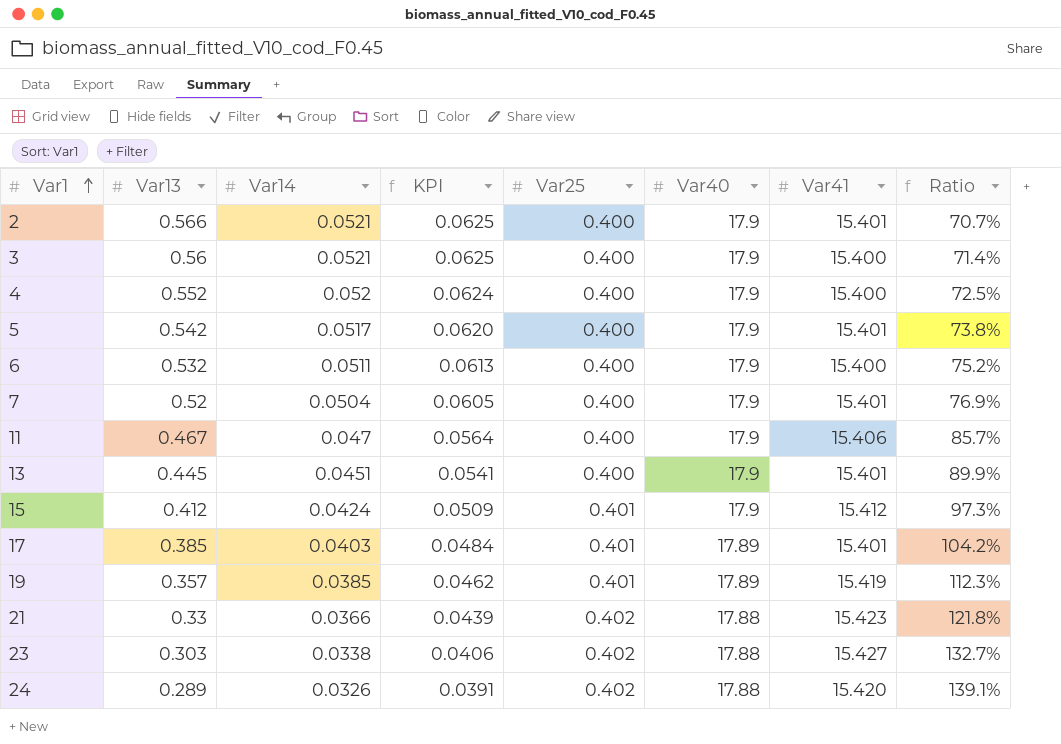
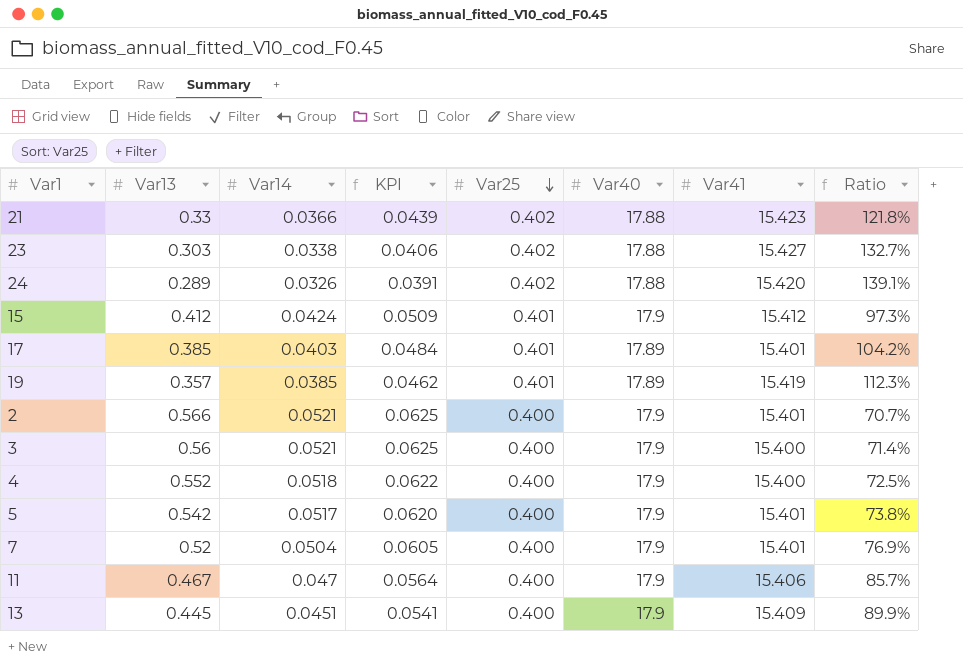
row order: Var1 ascending -> Var25 descending
row 6: 0.532 | 0.0511 | 0.0613 | 0.400 | 17.9 | 15.400 | 75.2% -> none
4 | Var14: 0.052 -> 0.0518
4 | KPI: 0.0624 -> 0.0622
13 | Var41: 15.401 -> 15.409

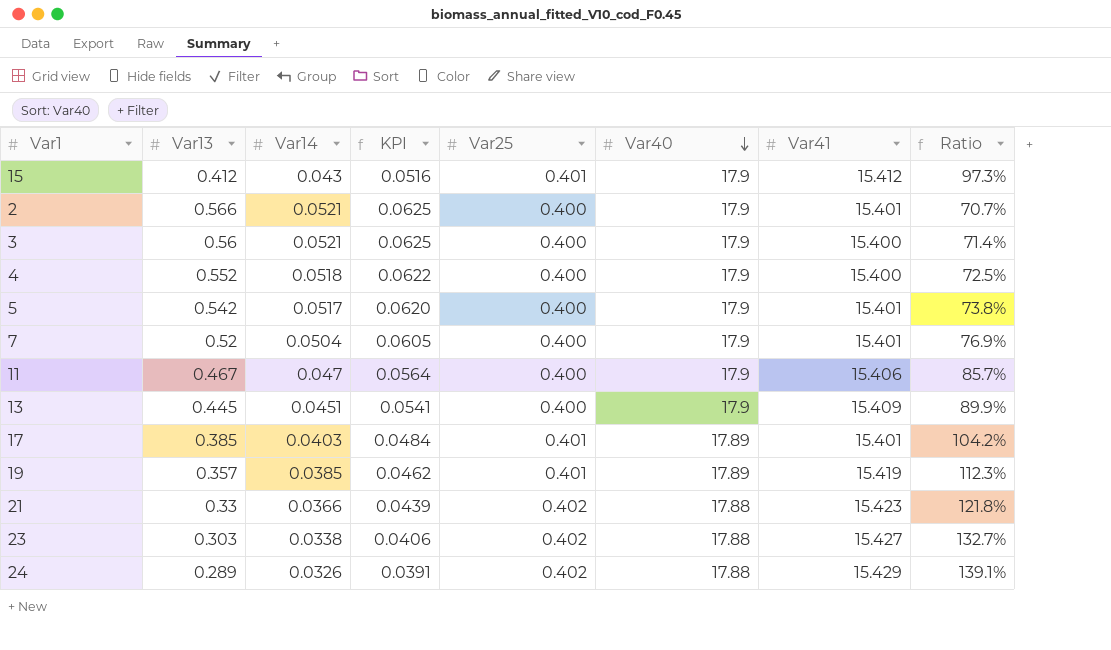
row order: Var25 descending -> Var40 descending
15 | Var14: 0.0424 -> 0.043
15 | KPI: 0.0509 -> 0.0516
24 | Var41: 15.420 -> 15.429

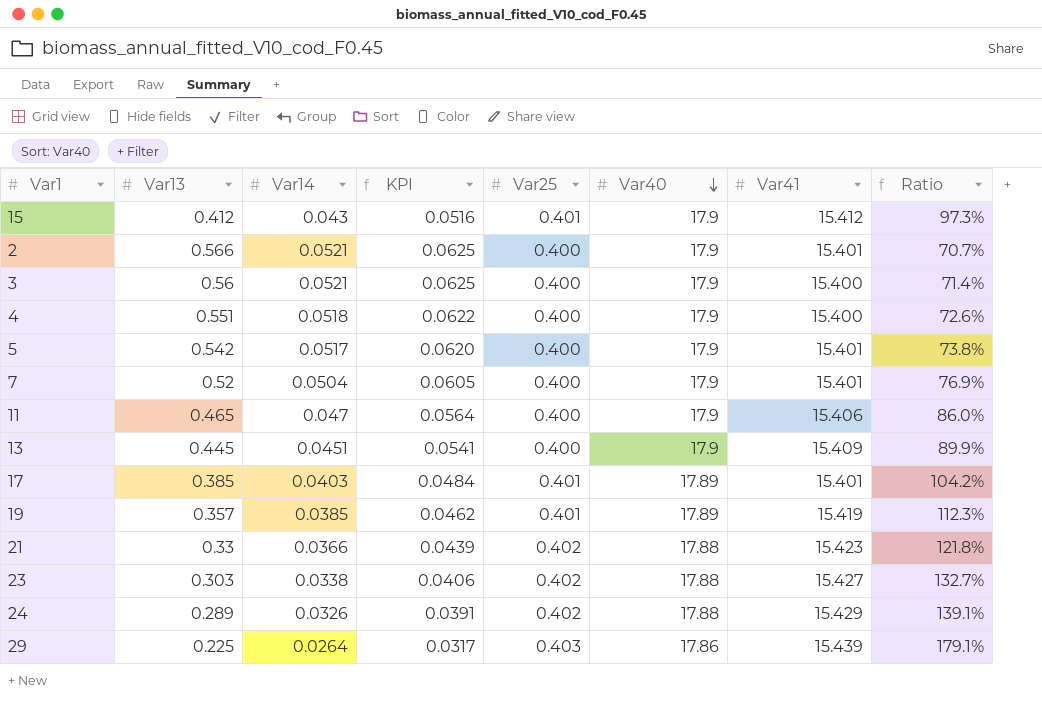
4 | Var13: 0.552 -> 0.551
4 | Ratio: 72.5% -> 72.6%
11 | Var13: 0.467 -> 0.465
11 | Ratio: 85.7% -> 86.0%
row 29: none -> 0.225 | 0.0264 | 0.0317 | 0.403 | 17.86 | 15.439 | 179.1%

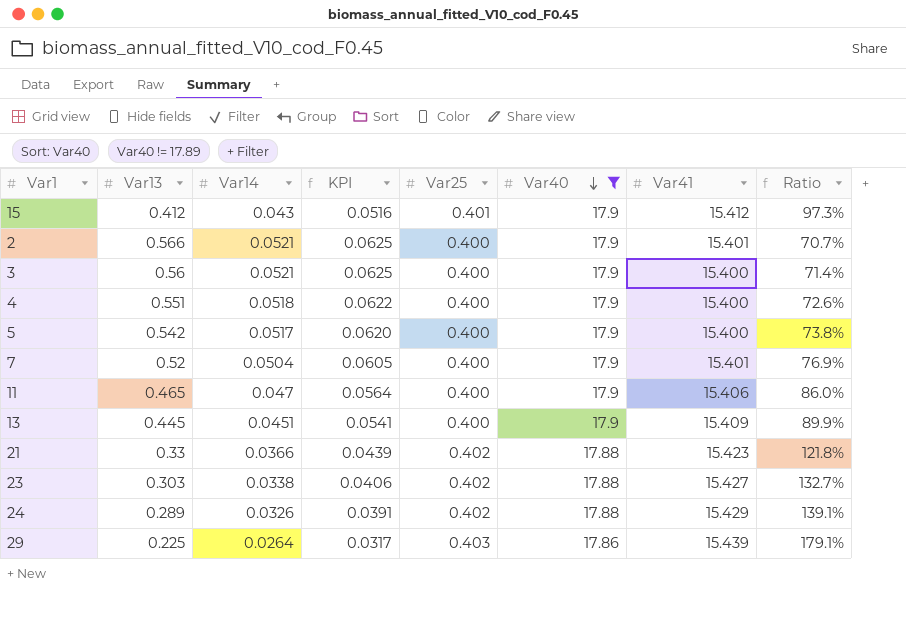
filter: none -> Var40 != 17.89
5 | Var41: 15.401 -> 15.400

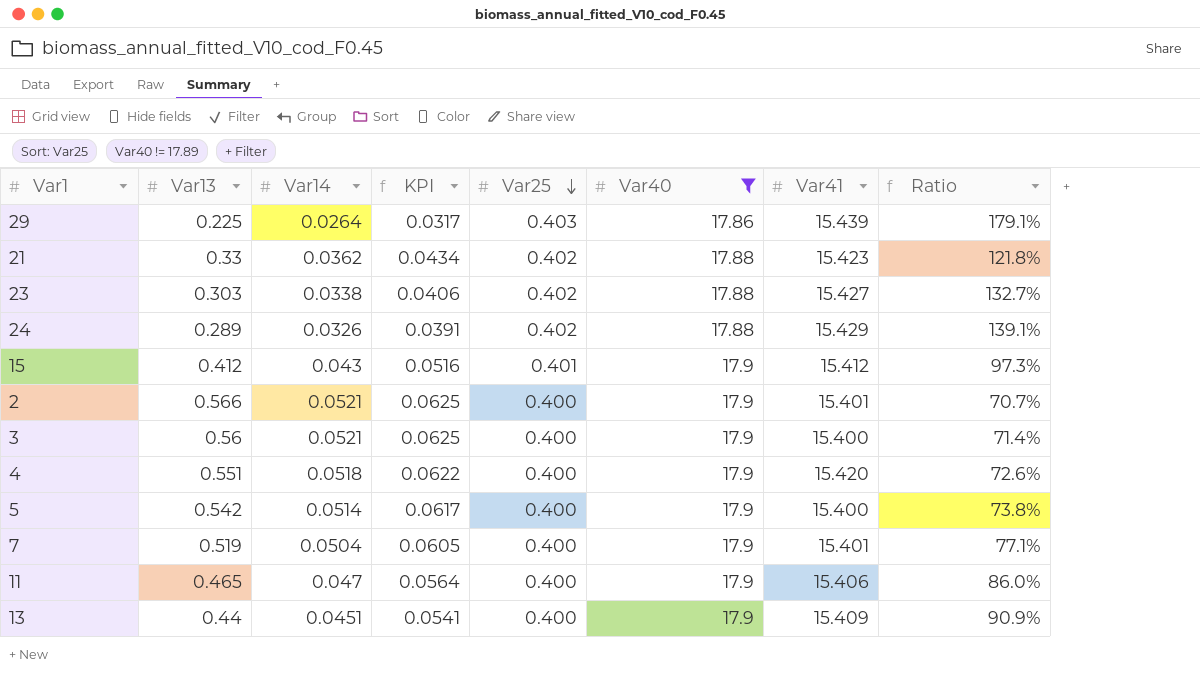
row order: Var40 descending -> Var25 descending
21 | Var14: 0.0366 -> 0.0362
21 | KPI: 0.0439 -> 0.0434
4 | Var41: 15.400 -> 15.420
5 | Var14: 0.0517 -> 0.0514
5 | KPI: 0.0620 -> 0.0617
7 | Var13: 0.52 -> 0.519
7 | Ratio: 76.9% -> 77.1%
13 | Var13: 0.445 -> 0.44
13 | Ratio: 89.9% -> 90.9%

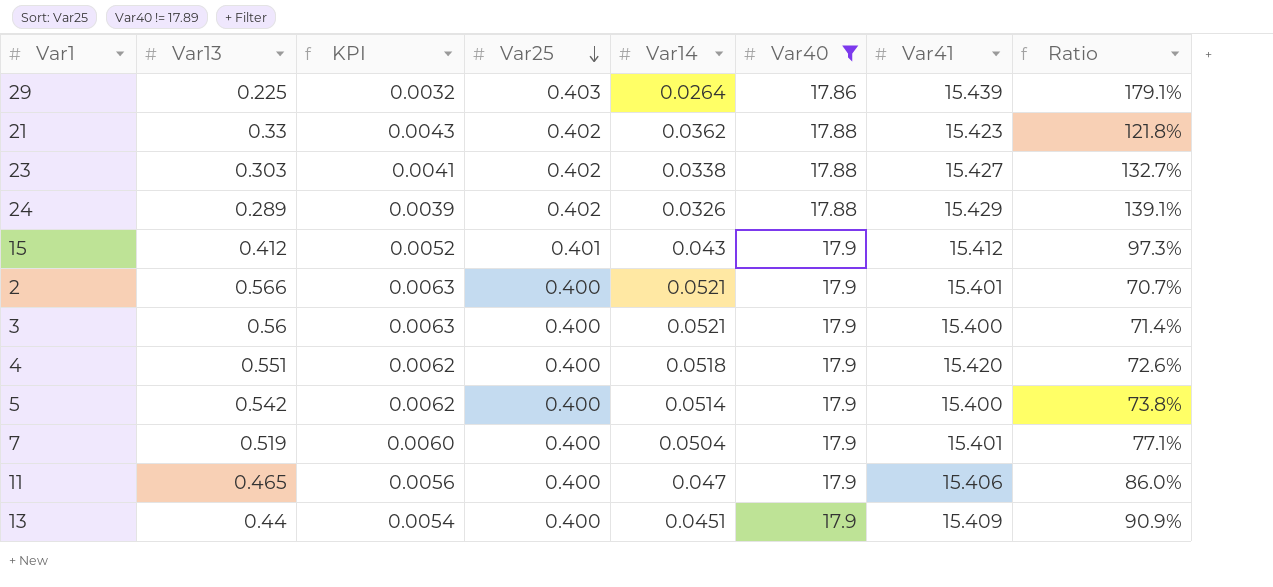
column KPI | formula: [Var14] * 1.2 -> [Var14] * 0.12
column Var14 | position: 3 -> 5

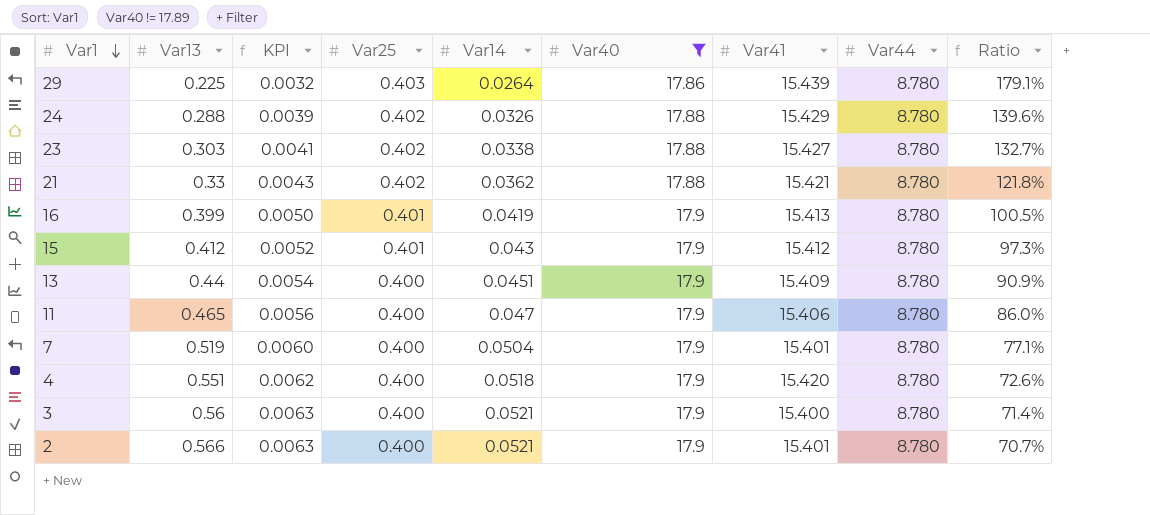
row order: Var25 descending -> Var1 descending
column Var44 | position: none -> 8
row 5: 0.542 | 0.0062 | 0.400 | 0.0514 | 17.9 | 15.400 | 73.8% -> none
24 | Var13: 0.289 -> 0.288
24 | Ratio: 139.1% -> 139.6%
21 | Var41: 15.423 -> 15.421
row 16: none -> 0.399 | 0.0050 | 0.401 | 0.0419 | 17.9 | 15.413 | 8.780 | 100.5%

